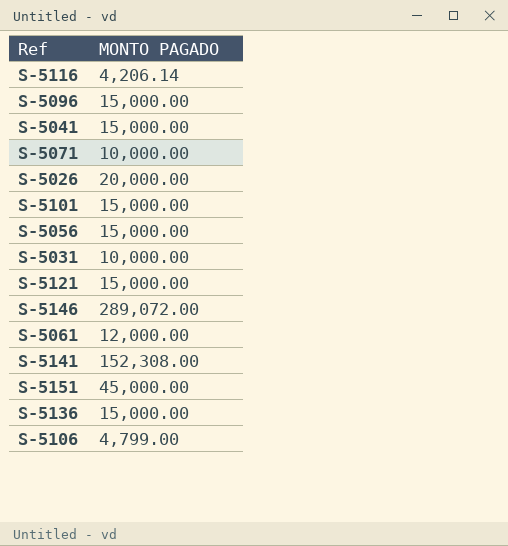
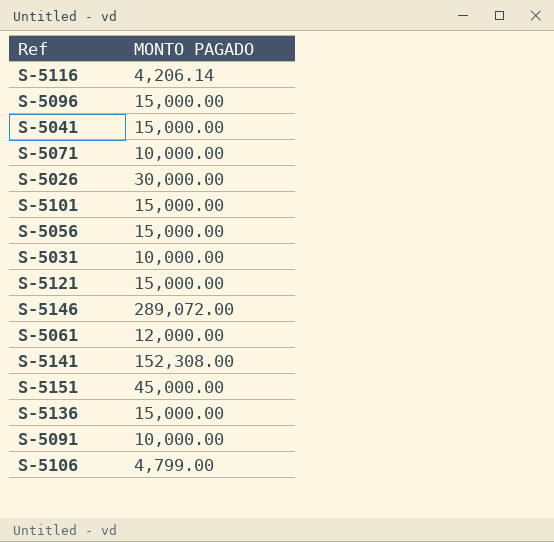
S-5026 | MONTO PAGADO: 20,000.00 -> 30,000.00
row S-5091: none -> 10,000.00

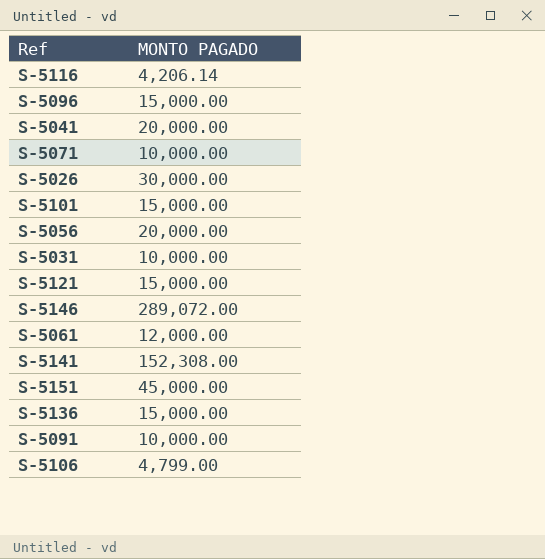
S-5041 | MONTO PAGADO: 15,000.00 -> 20,000.00
S-5056 | MONTO PAGADO: 15,000.00 -> 20,000.00

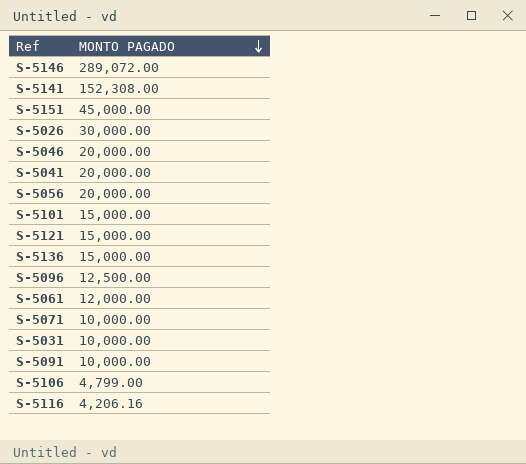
row order: none -> MONTO PAGADO descending
row S-5046: none -> 20,000.00
S-5096 | MONTO PAGADO: 15,000.00 -> 12,500.00
S-5116 | MONTO PAGADO: 4,206.14 -> 4,206.16

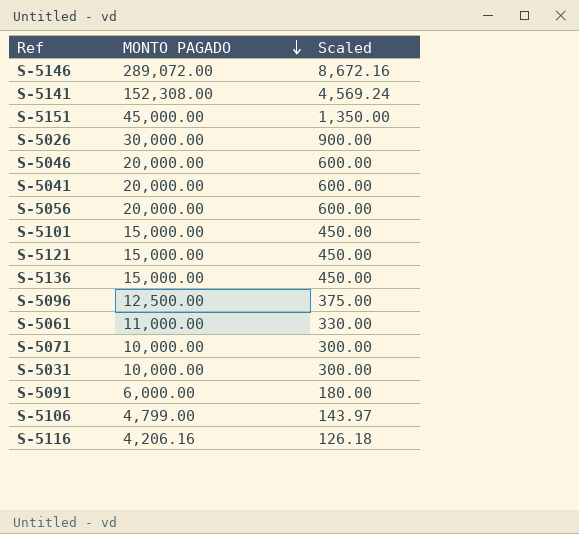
column Scaled | formula: none -> [MONTO PAGADO] * 0.03
S-5061 | MONTO PAGADO: 12,000.00 -> 11,000.00
S-5091 | MONTO PAGADO: 10,000.00 -> 6,000.00

